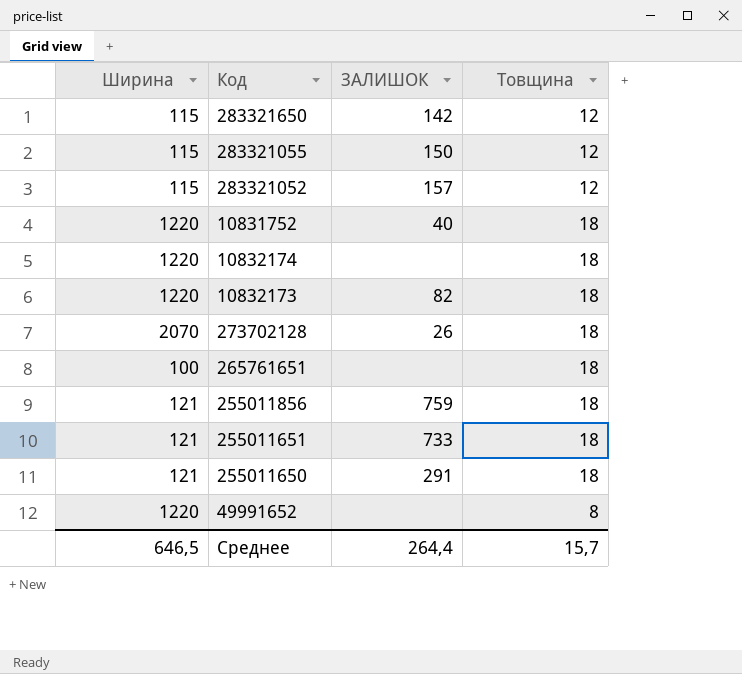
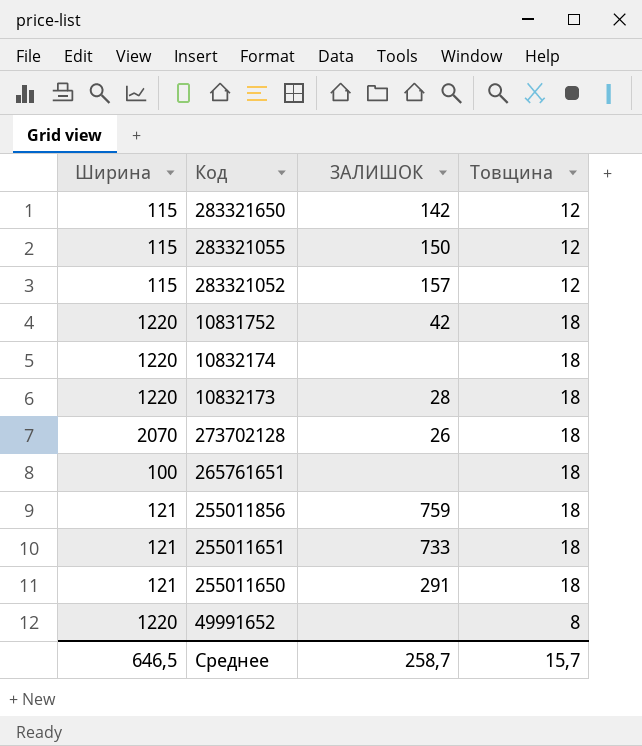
10831752 | ЗАЛИШОК: 40 -> 42
10832173 | ЗАЛИШОК: 82 -> 28
Среднее | ЗАЛИШОК: 264,4 -> 258,7

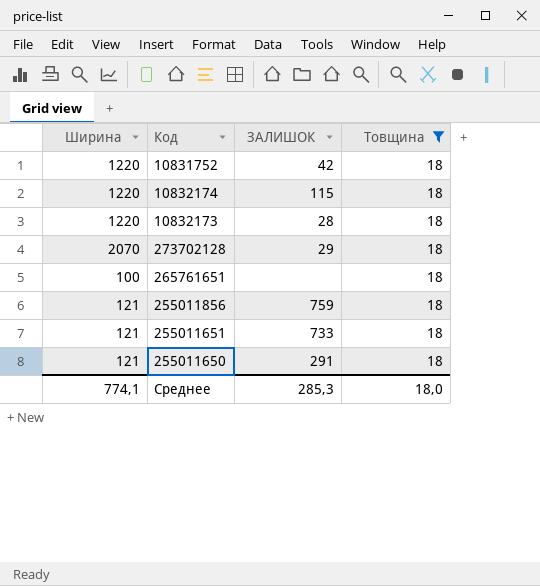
filter: none -> Товщина = 18
10832174 | ЗАЛИШОК: none -> 115
273702128 | ЗАЛИШОК: 26 -> 29
Среднее | Ширина: 646,5 -> 774,1
Среднее | ЗАЛИШОК: 258,7 -> 285,3
Среднее | Товщина: 15,7 -> 18,0

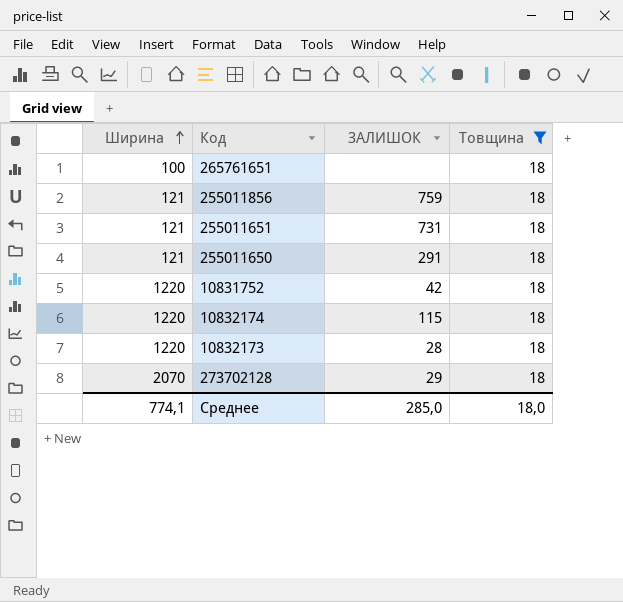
row order: none -> Ширина ascending
255011651 | ЗАЛИШОК: 733 -> 731
Среднее | ЗАЛИШОК: 285,3 -> 285,0

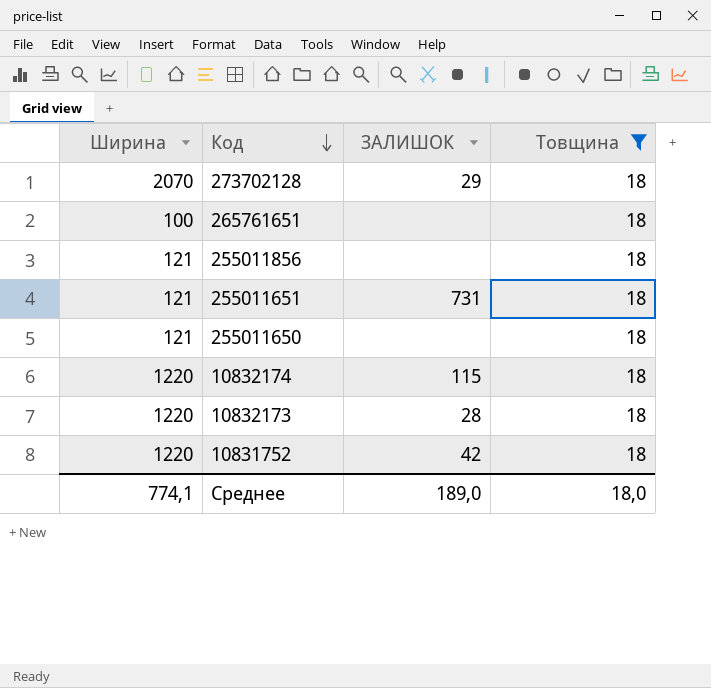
row order: Ширина ascending -> Код descending
255011856 | ЗАЛИШОК: 759 -> none
255011650 | ЗАЛИШОК: 291 -> none
Среднее | ЗАЛИШОК: 285,0 -> 189,0

